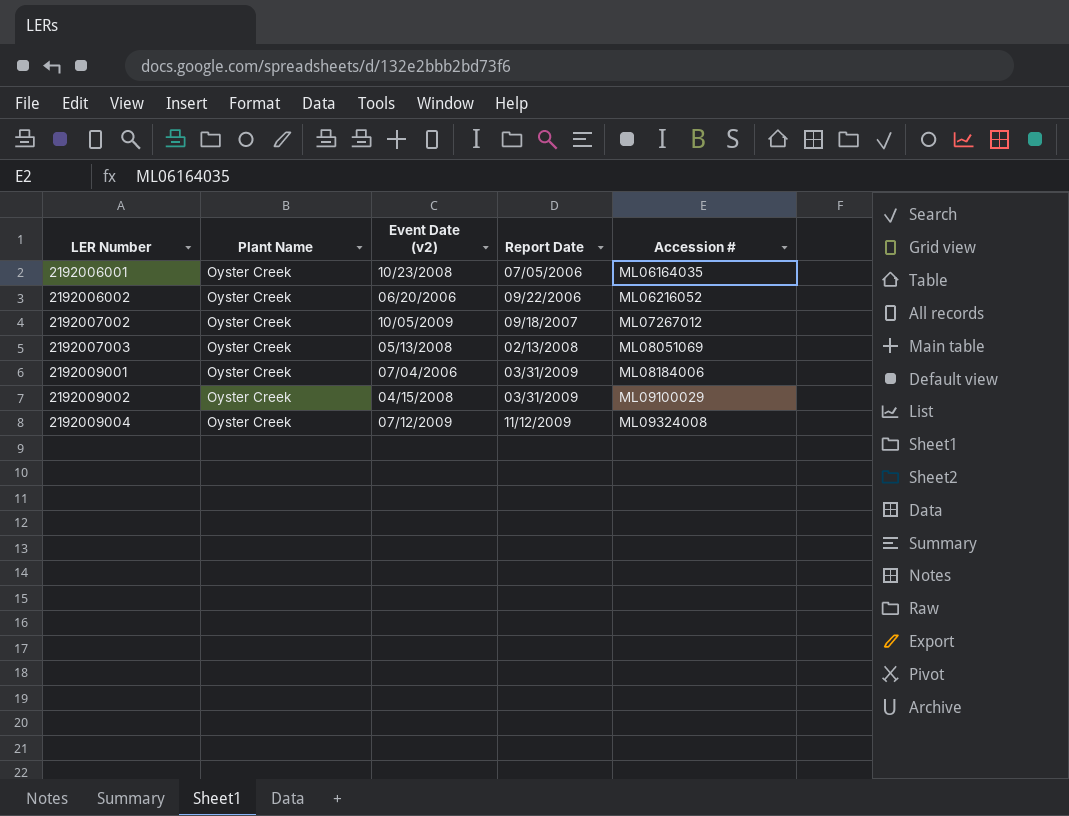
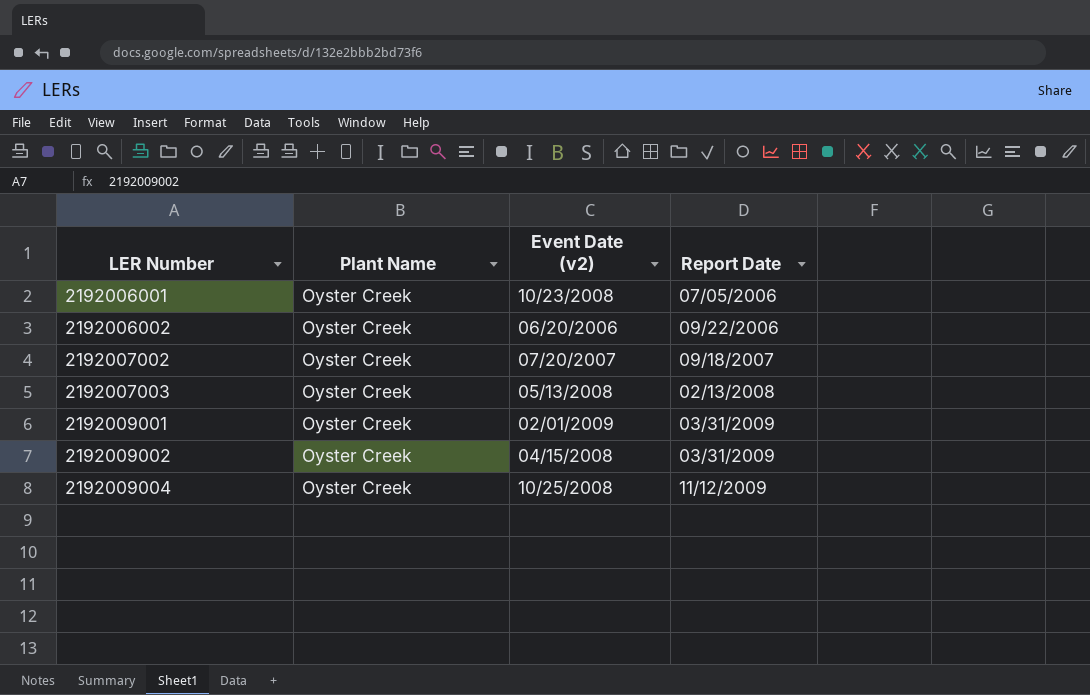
column Accession # | position: 5 -> none
2192007002 | Event Date (v2): 10/05/2009 -> 07/20/2007
2192009001 | Event Date (v2): 07/04/2006 -> 02/01/2009
2192009004 | Event Date (v2): 07/12/2009 -> 10/25/2008

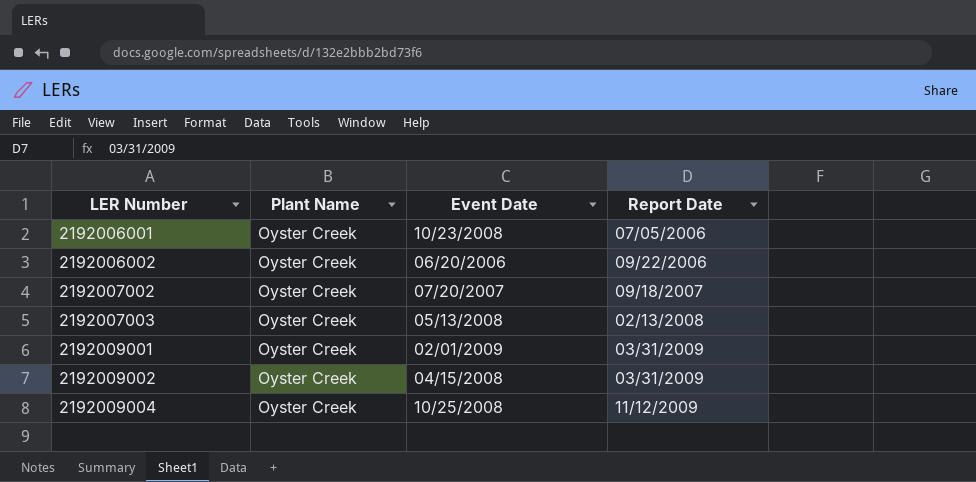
column name: Event Date (v2) -> Event Date

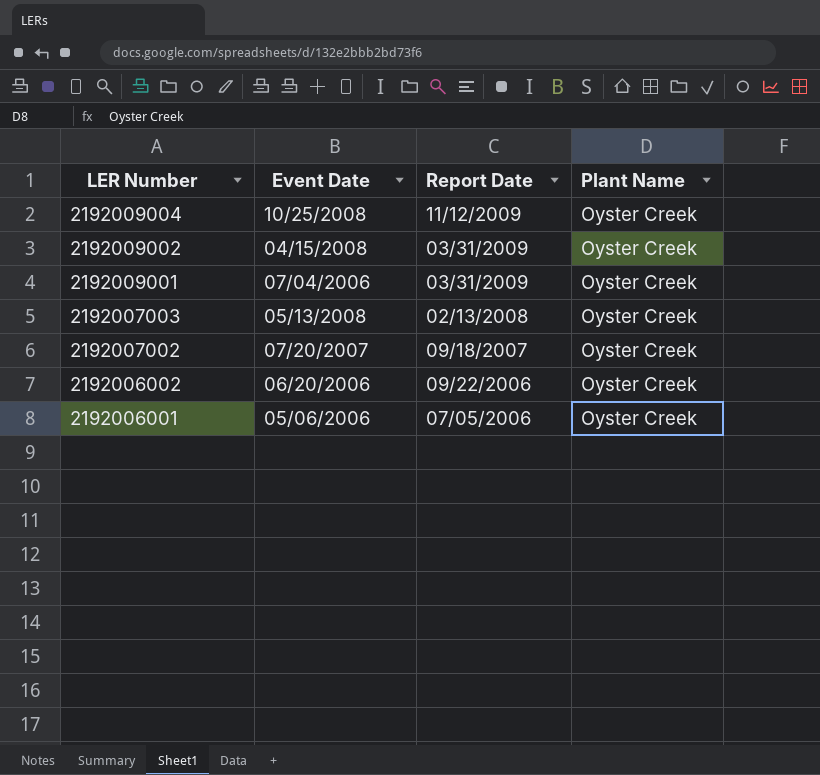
row order: LER Number ascending -> LER Number descending
column Plant Name | position: 2 -> 4
2192009001 | Event Date: 02/01/2009 -> 07/04/2006
2192006001 | Event Date: 10/23/2008 -> 05/06/2006

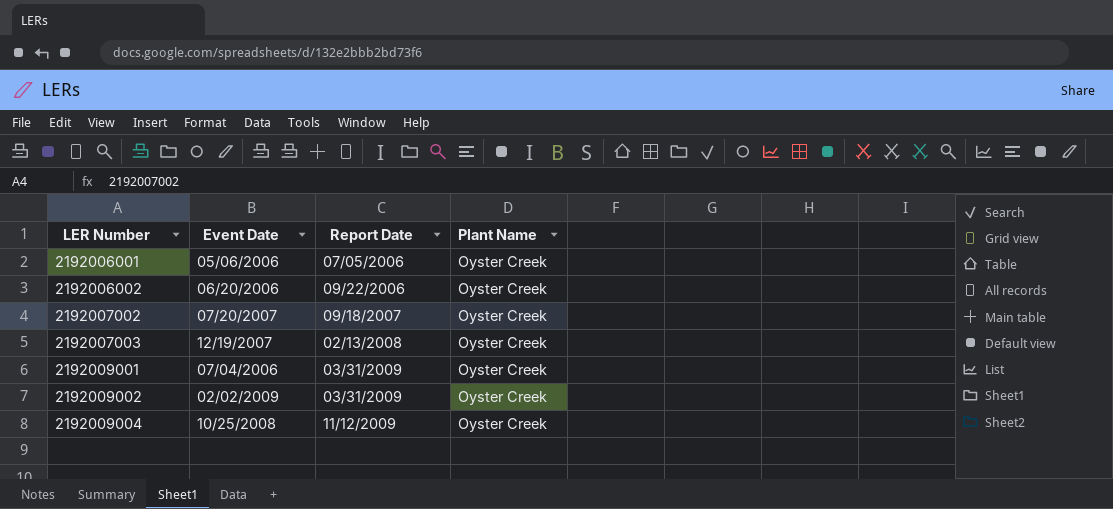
row order: LER Number descending -> LER Number ascending
2192007003 | Event Date: 05/13/2008 -> 12/19/2007
2192009002 | Event Date: 04/15/2008 -> 02/02/2009

